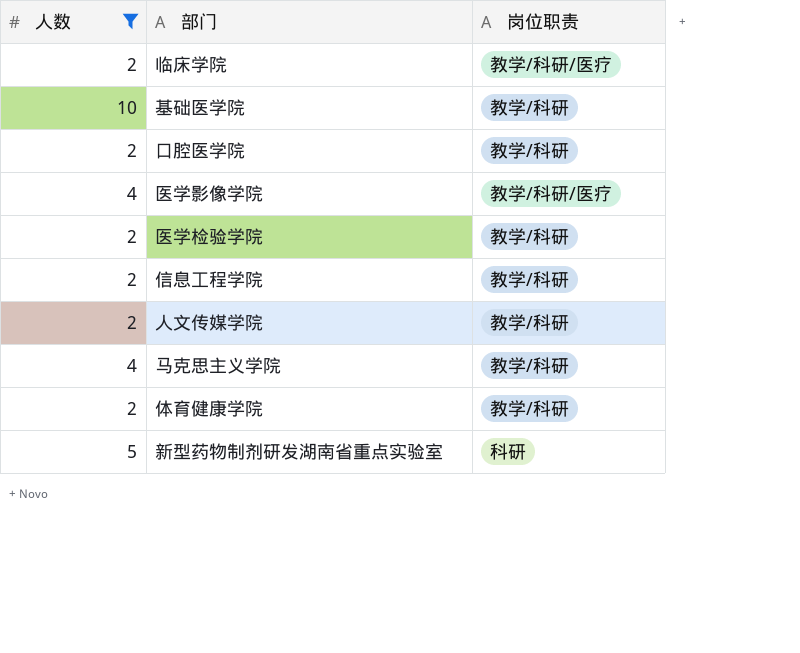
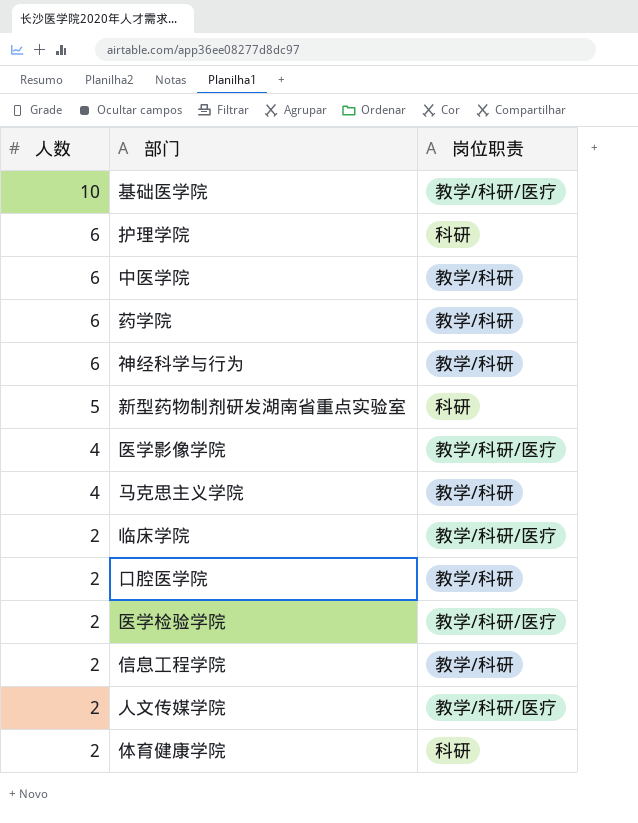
filter: 人数 != 6 -> none
row order: none -> 人数 descending
基础医学院 | 岗位职责: 教学/科研 -> 教学/科研/医疗
医学检验学院 | 岗位职责: 教学/科研 -> 教学/科研/医疗
人文传媒学院 | 岗位职责: 教学/科研 -> 教学/科研/医疗
体育健康学院 | 岗位职责: 教学/科研 -> 科研

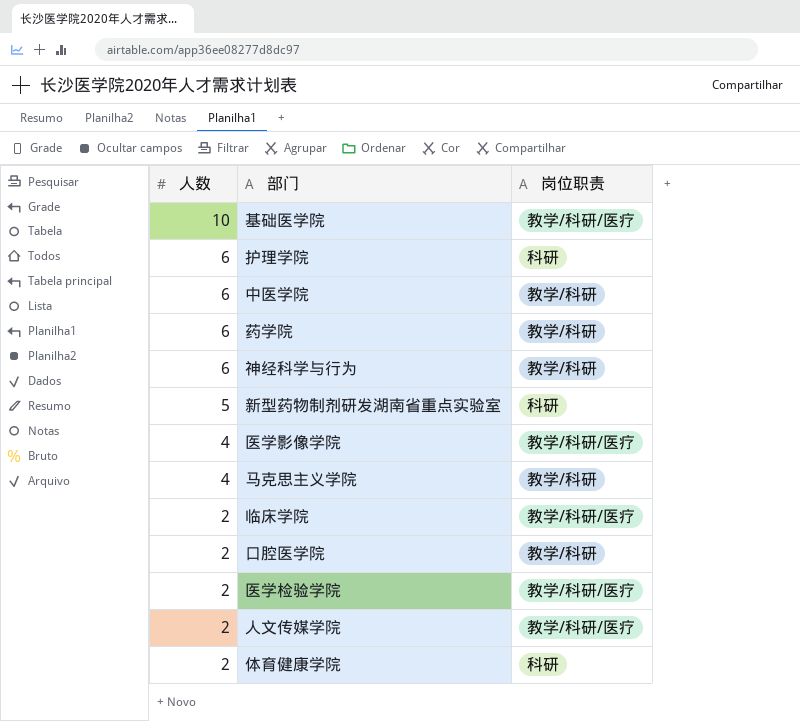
row 信息工程学院: 2 | 教学/科研 -> none

